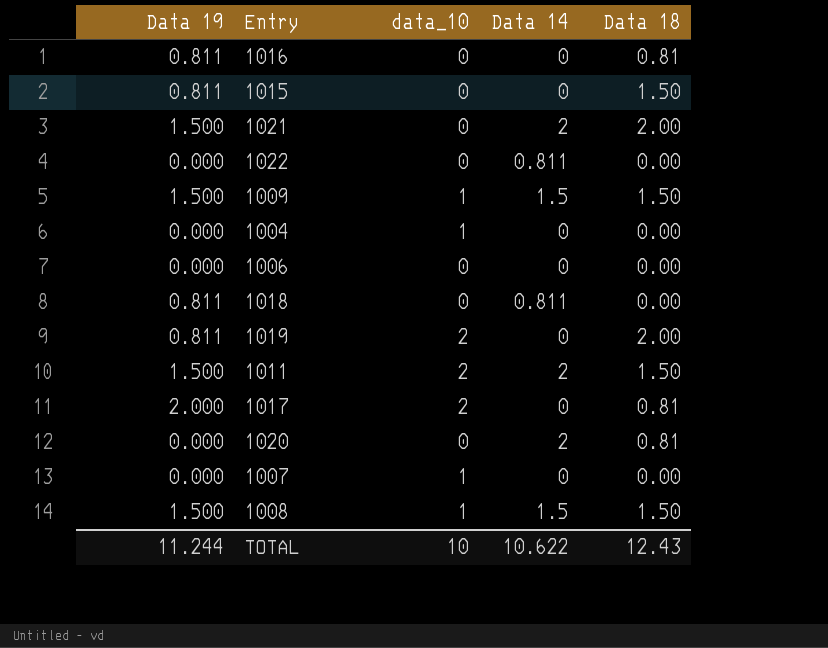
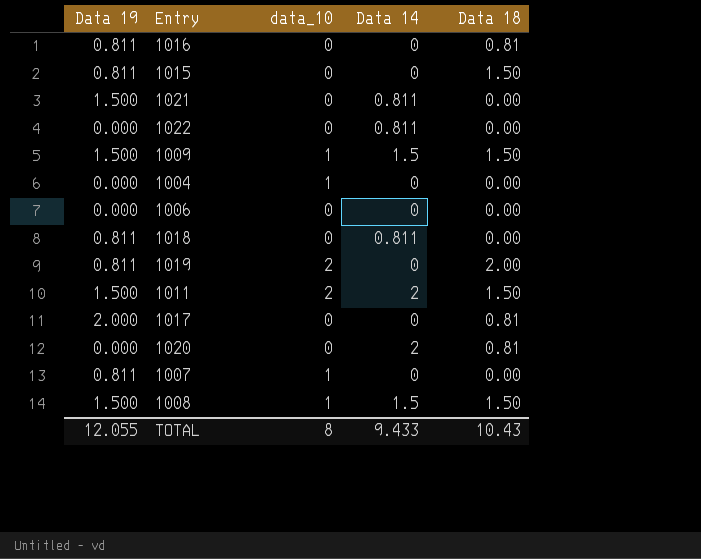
1021 | Data 14: 2 -> 0.811
1021 | Data 18: 2.00 -> 0.00
1017 | data_10: 2 -> 0
1007 | Data 19: 0.000 -> 0.811
TOTAL | Data 19: 11.244 -> 12.055
TOTAL | data_10: 10 -> 8
TOTAL | Data 14: 10.622 -> 9.433
TOTAL | Data 18: 12.43 -> 10.43

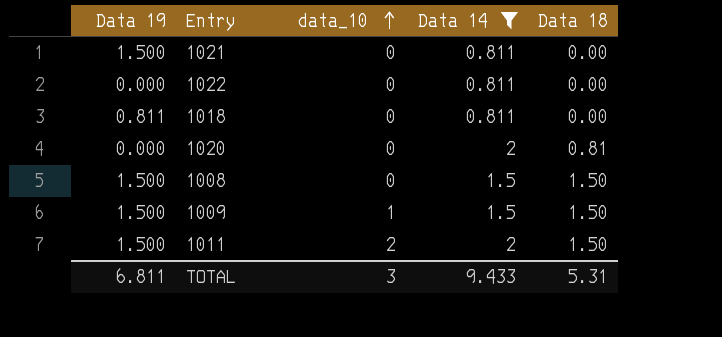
filter: none -> Data 14 != 0
row order: none -> data_10 ascending
1008 | data_10: 1 -> 0
TOTAL | Data 19: 12.055 -> 6.811
TOTAL | data_10: 8 -> 3
TOTAL | Data 18: 10.43 -> 5.31

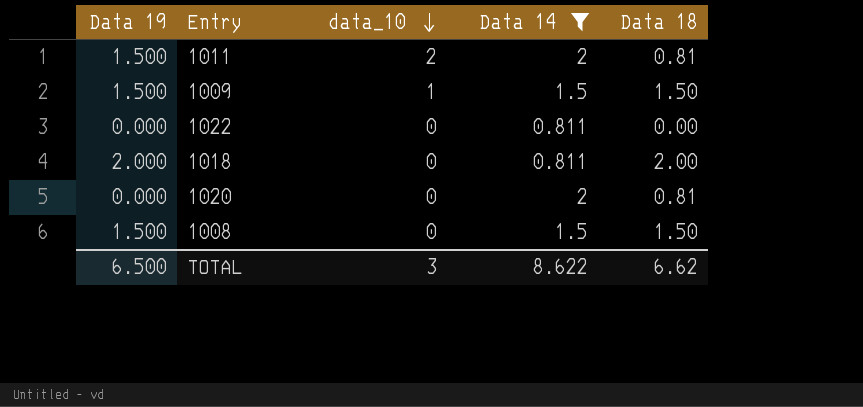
row order: data_10 ascending -> data_10 descending
row 1021: 1.500 | 0 | 0.811 | 0.00 -> none
1011 | Data 18: 1.50 -> 0.81
1018 | Data 19: 0.811 -> 2.000
1018 | Data 18: 0.00 -> 2.00
TOTAL | Data 19: 6.811 -> 6.500
TOTAL | Data 14: 9.433 -> 8.622
TOTAL | Data 18: 5.31 -> 6.62

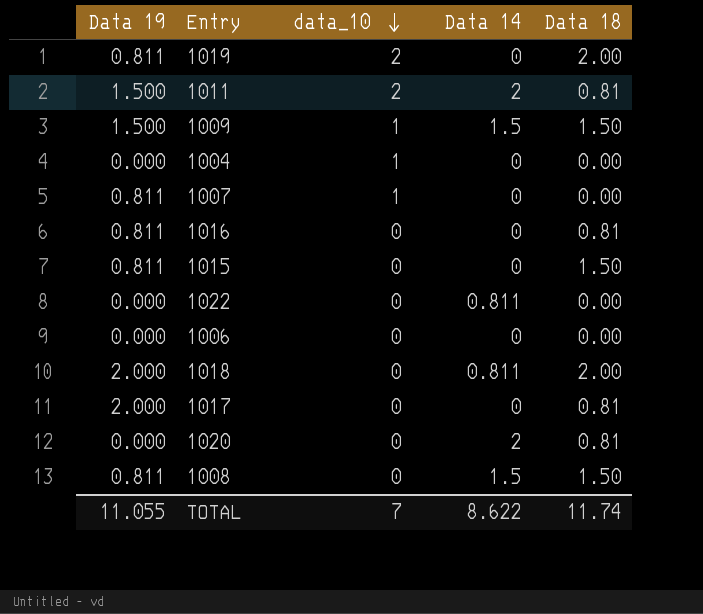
filter: Data 14 != 0 -> none
1008 | Data 19: 1.500 -> 0.811
TOTAL | Data 19: 6.500 -> 11.055
TOTAL | data_10: 3 -> 7
TOTAL | Data 18: 6.62 -> 11.74

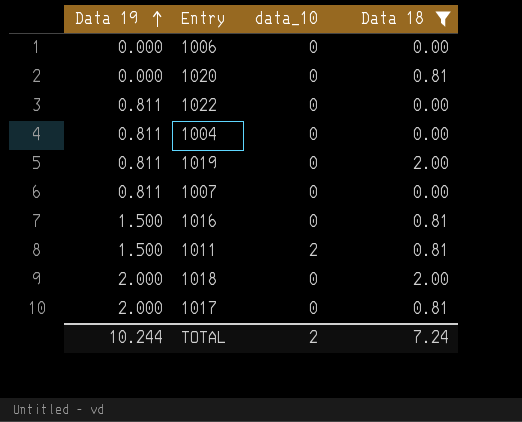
filter: none -> Data 18 != 1.50
row order: data_10 descending -> Data 19 ascending
column Data 14 | position: 4 -> none
1022 | Data 19: 0.000 -> 0.811
1004 | Data 19: 0.000 -> 0.811
1004 | data_10: 1 -> 0
1019 | data_10: 2 -> 0
1007 | data_10: 1 -> 0
1016 | Data 19: 0.811 -> 1.500
TOTAL | Data 19: 11.055 -> 10.244
TOTAL | data_10: 7 -> 2
TOTAL | Data 18: 11.74 -> 7.24

